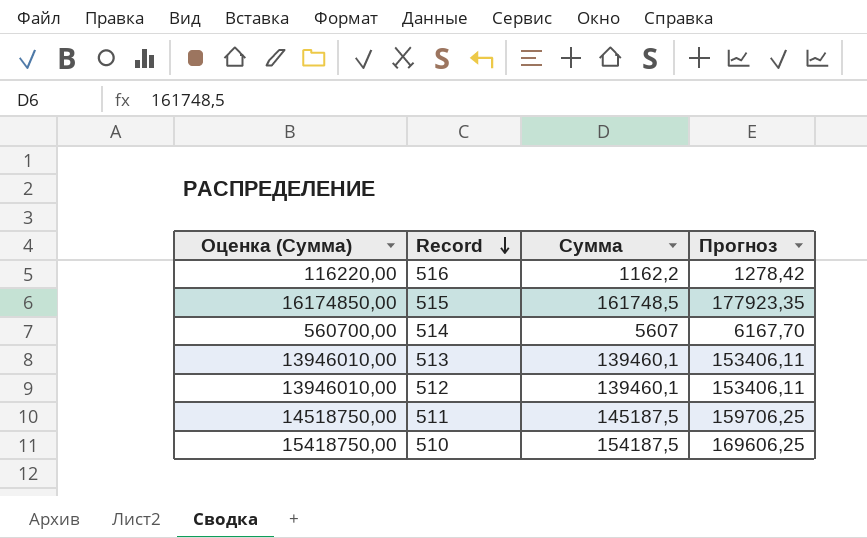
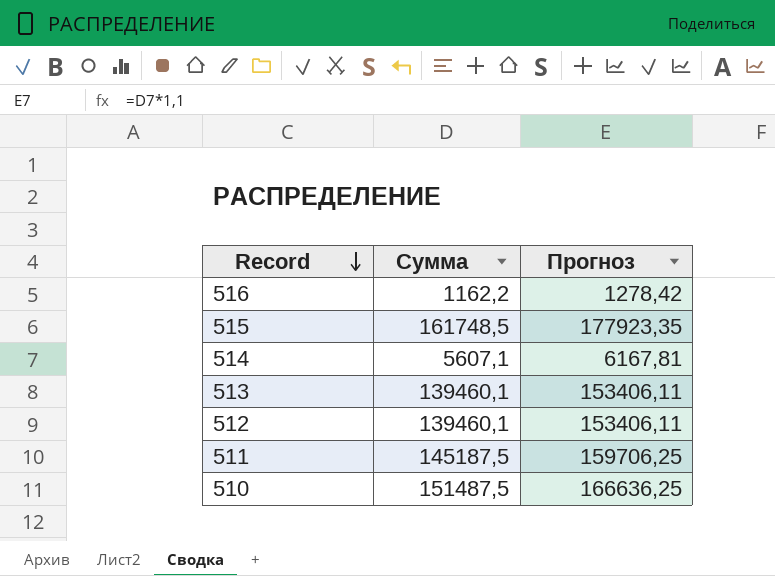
column Оценка (Сумма) | formula: [Сумма] * 100 -> none
514 | Сумма: 5607 -> 5607,1
514 | Прогноз: 6167,70 -> 6167,81
510 | Сумма: 154187,5 -> 151487,5
510 | Прогноз: 169606,25 -> 166636,25

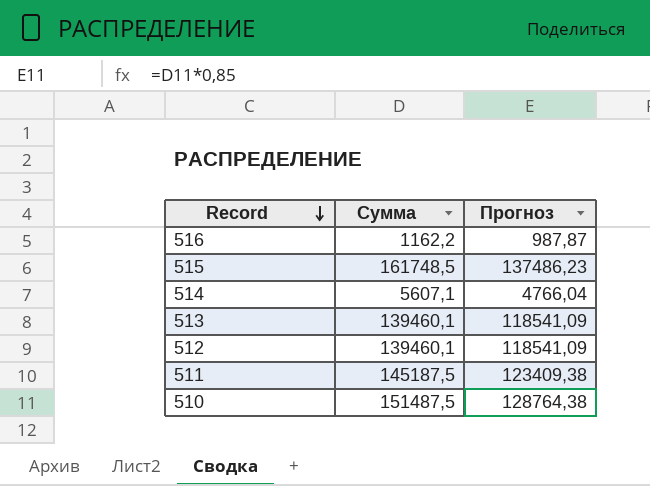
column Прогноз | formula: [Сумма] * 1,1 -> [Сумма] * 0,85

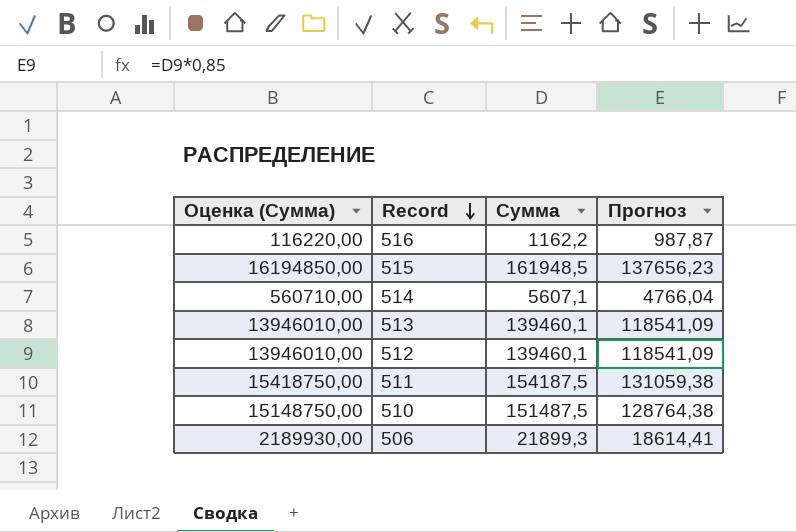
column Оценка (Сумма) | formula: none -> [Сумма] * 100
515 | Сумма: 161748,5 -> 161948,5
515 | Прогноз: 137486,23 -> 137656,23
511 | Сумма: 145187,5 -> 154187,5
511 | Прогноз: 123409,38 -> 131059,38
row 506: none -> 2189930,00 | 21899,3 | 18614,41

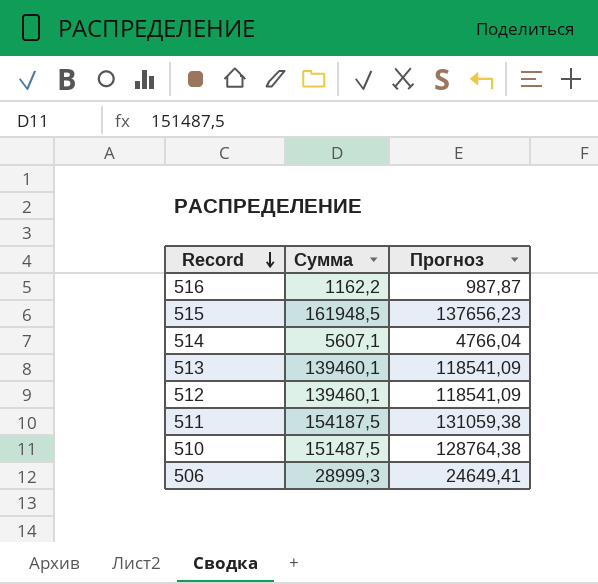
column Оценка (Сумма) | formula: [Сумма] * 100 -> none
506 | Сумма: 21899,3 -> 28999,3
506 | Прогноз: 18614,41 -> 24649,41

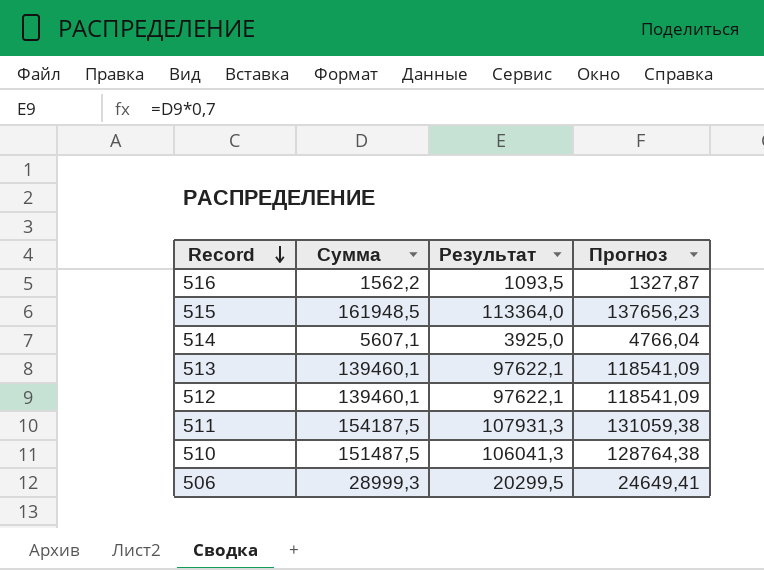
column Результат | formula: none -> [Сумма] * 0,7
516 | Сумма: 1162,2 -> 1562,2
516 | Прогноз: 987,87 -> 1327,87

